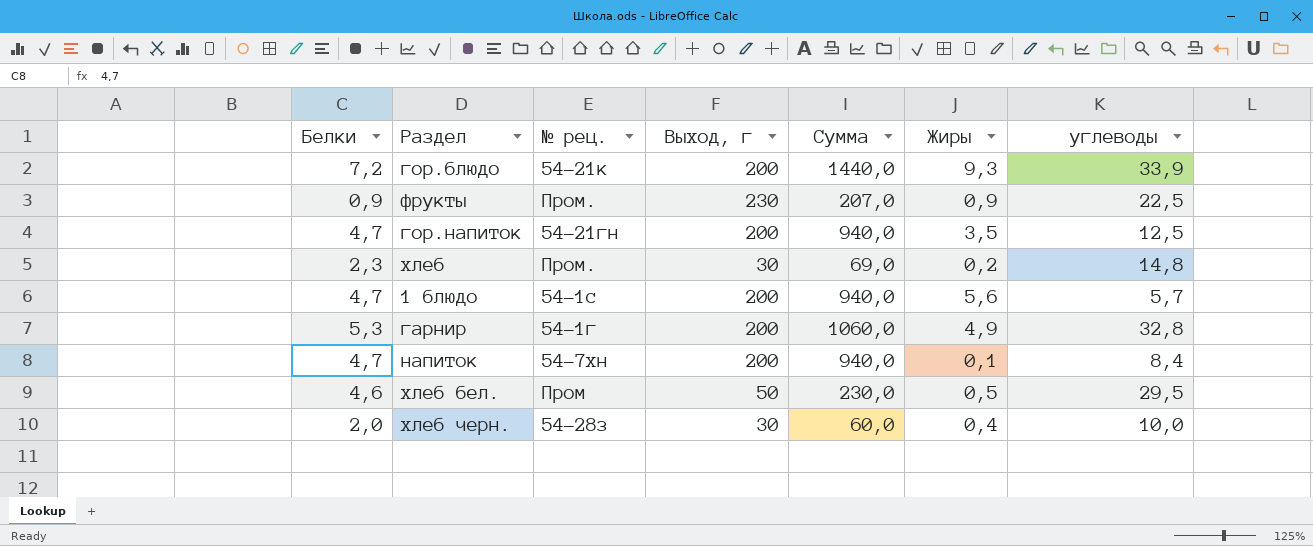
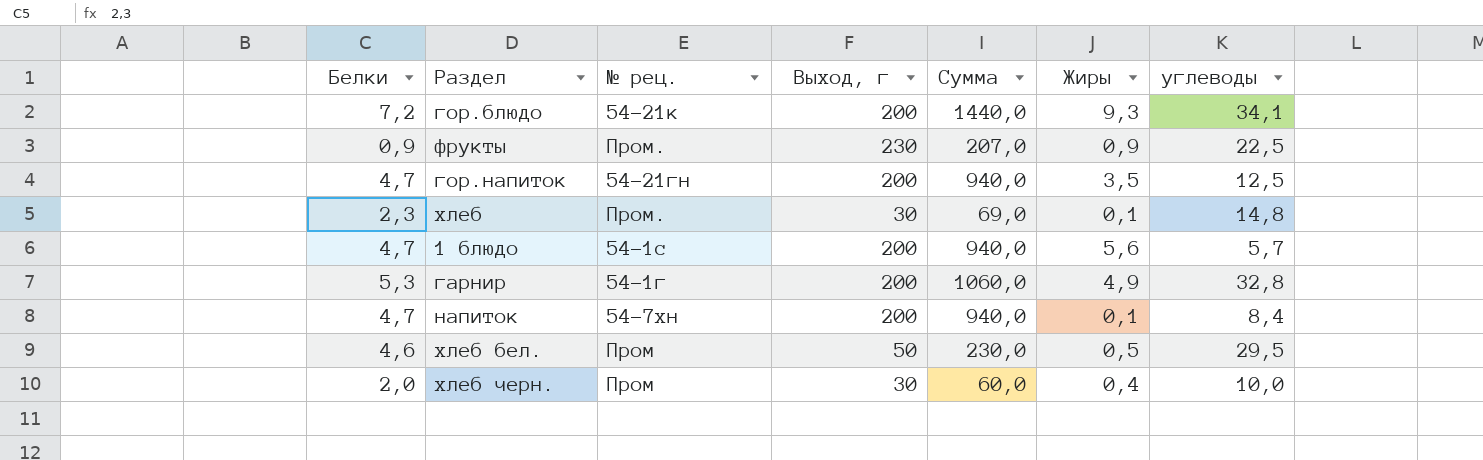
гор.блюдо | углеводы: 33,9 -> 34,1
хлеб | Жиры: 0,2 -> 0,1
хлеб черн. | № рец.: 54-28з -> Пром

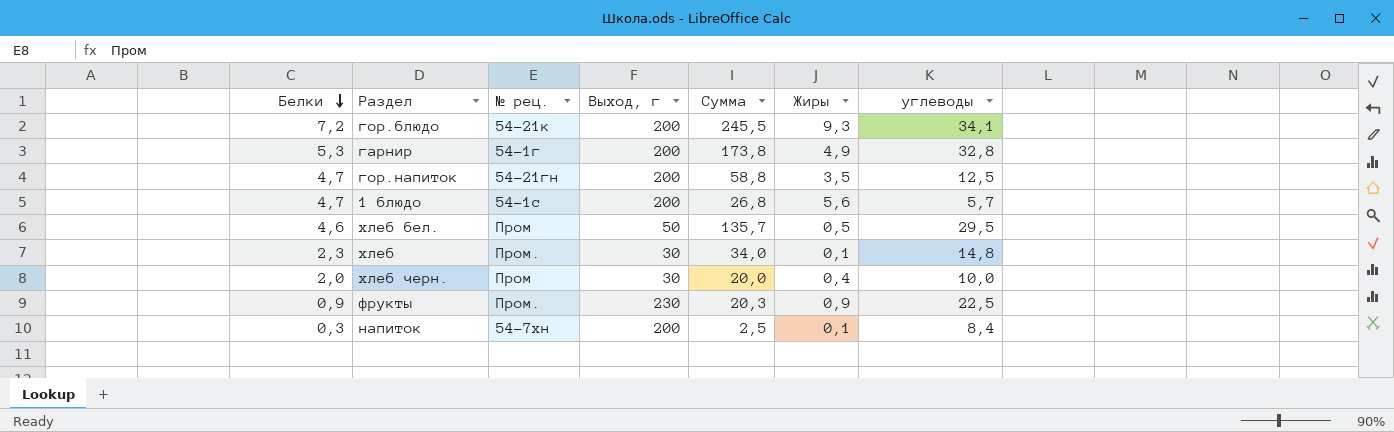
row order: none -> Белки descending
column Сумма | formula: [Белки] * [Выход, г] -> [Белки] * [углеводы]
напиток | Белки: 4,7 -> 0,3

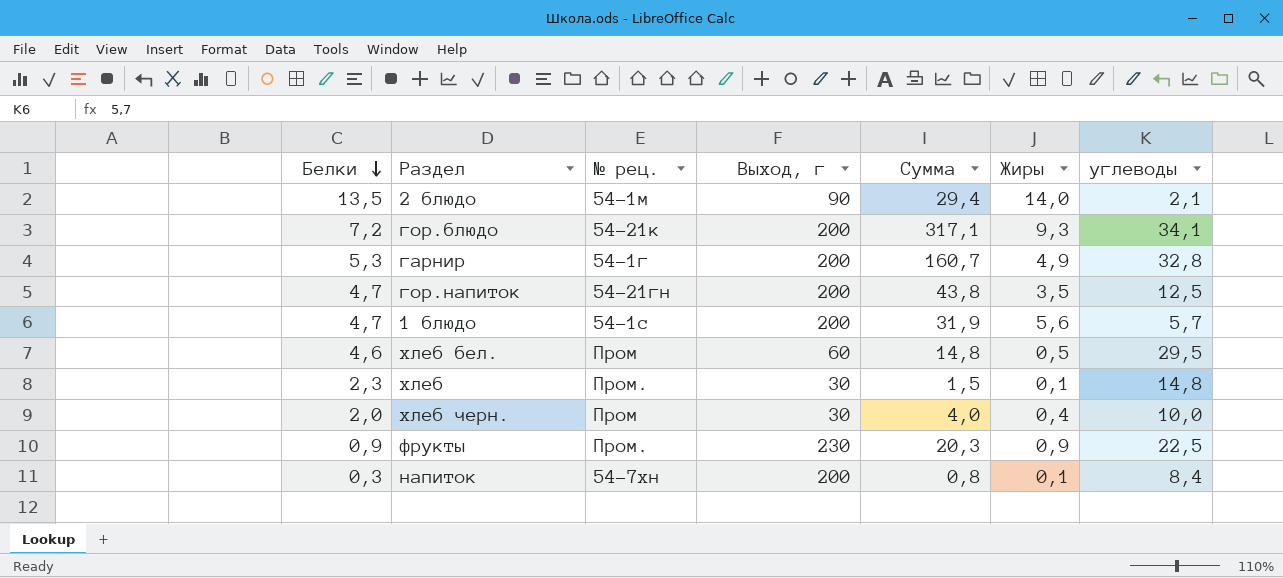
column Сумма | formula: [Белки] * [углеводы] -> [Жиры] * [углеводы]
row 2 блюдо: none -> 13,5 | 54-1м | 90 | 29,4 | 14,0 | 2,1
хлеб бел. | Выход, г: 50 -> 60

